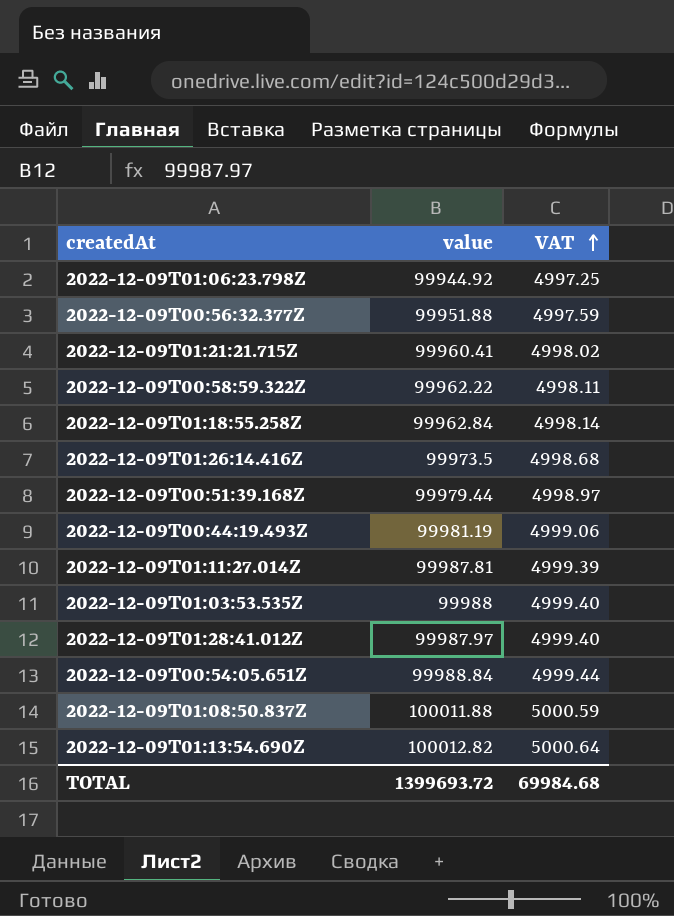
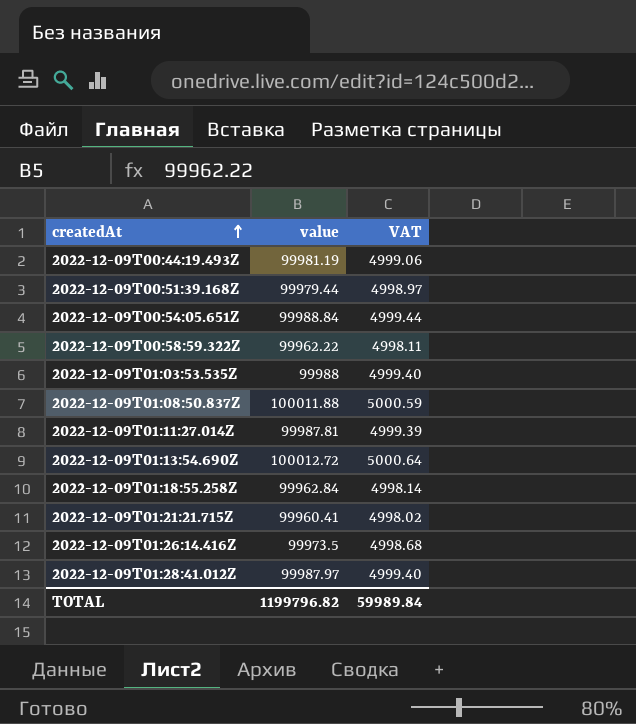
row order: VAT ascending -> createdAt ascending
row 2022-12-09T01:06:23.798Z: 99944.92 | 4997.25 -> none
row 2022-12-09T00:56:32.377Z: 99951.88 | 4997.59 -> none
2022-12-09T01:13:54.690Z | value: 100012.82 -> 100012.72
TOTAL | value: 1399693.72 -> 1199796.82
TOTAL | VAT: 69984.68 -> 59989.84

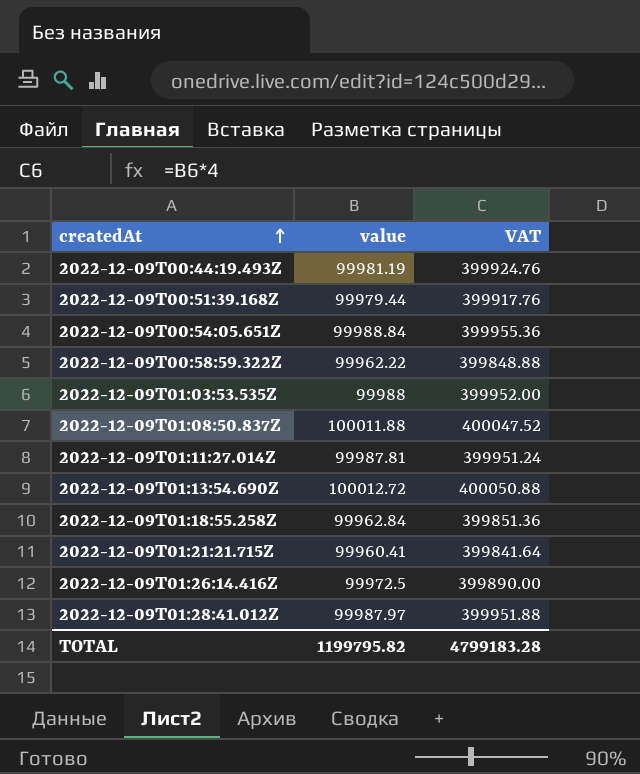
column VAT | formula: [value] * 0.05 -> [value] * 4
2022-12-09T01:26:14.416Z | value: 99973.5 -> 99972.5
TOTAL | value: 1199796.82 -> 1199795.82
TOTAL | VAT: 59989.84 -> 4799183.28

